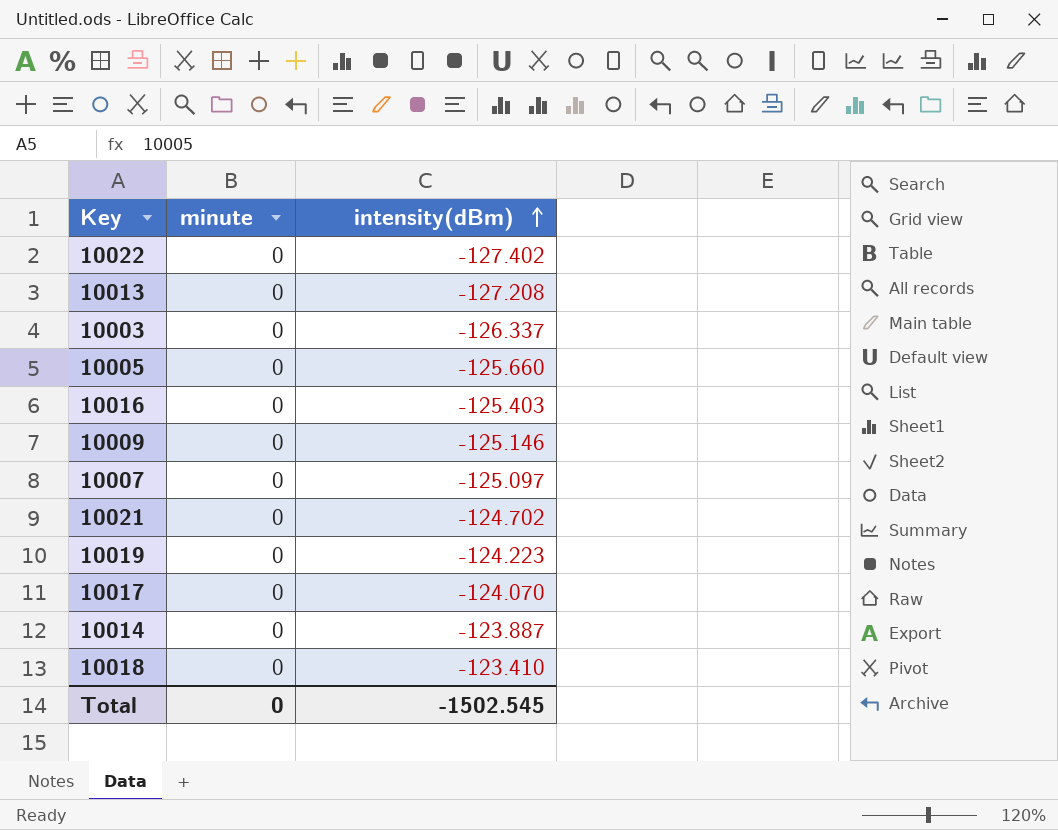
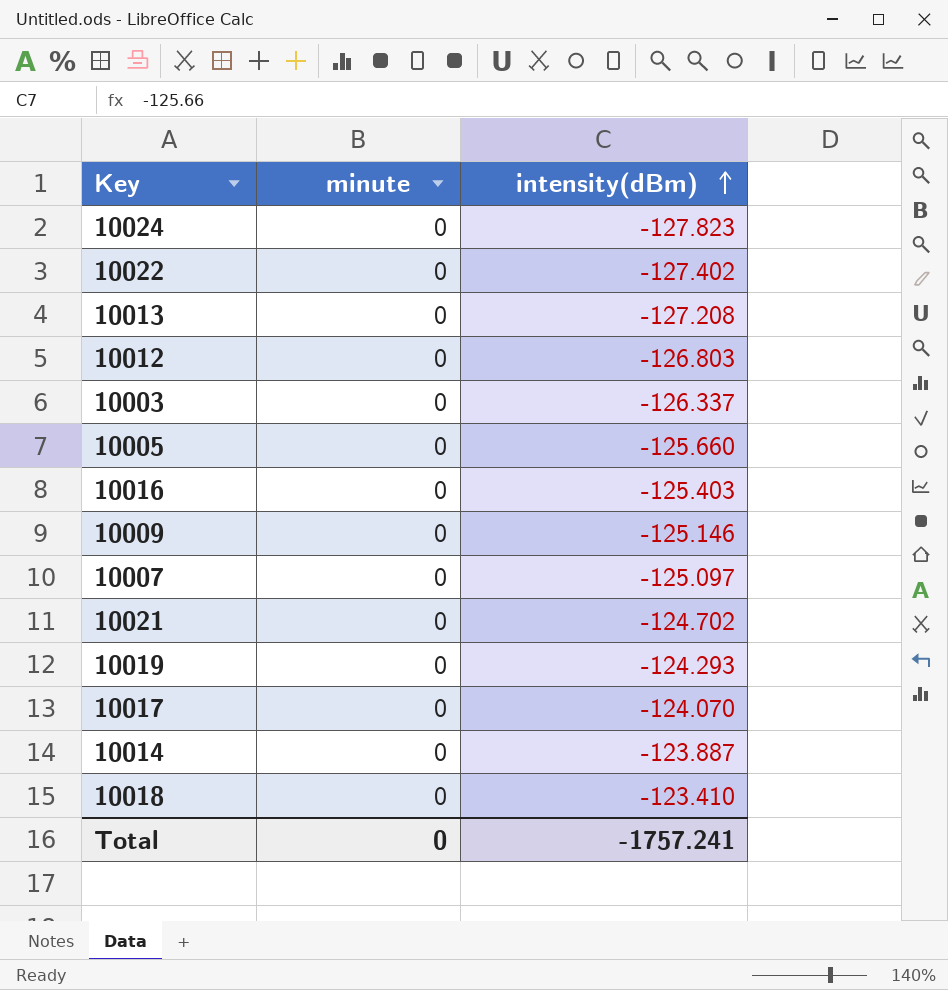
row 10024: none -> 0 | -127.823
row 10012: none -> 0 | -126.803
10019 | intensity(dBm): -124.223 -> -124.293
Total | intensity(dBm): -1502.545 -> -1757.241

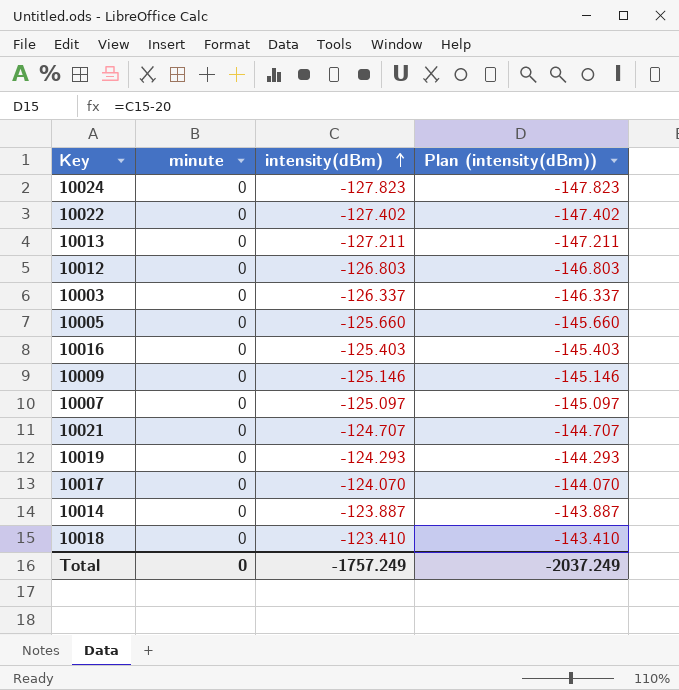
column Plan (intensity(dBm)) | formula: none -> [intensity(dBm)] - 20
10013 | intensity(dBm): -127.208 -> -127.211
10021 | intensity(dBm): -124.702 -> -124.707
Total | intensity(dBm): -1757.241 -> -1757.249

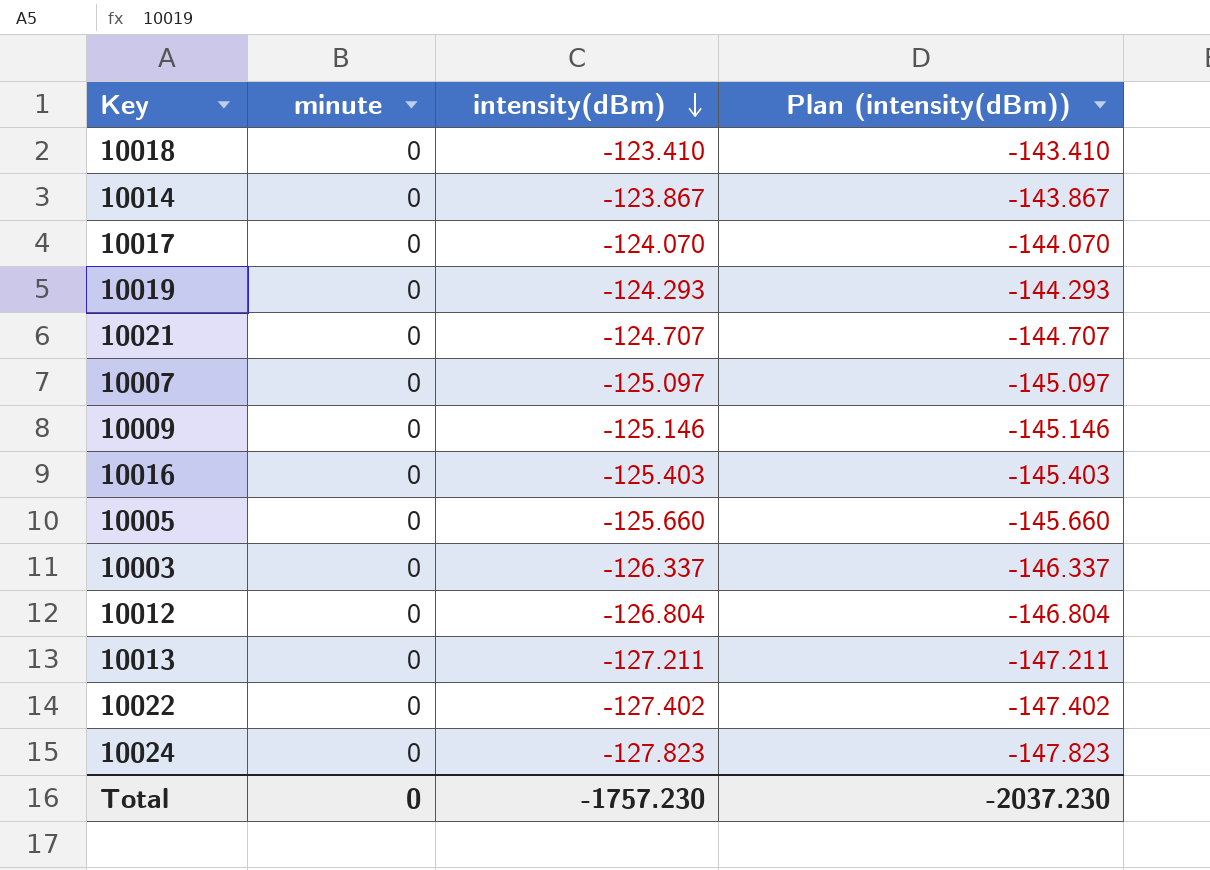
row order: intensity(dBm) ascending -> intensity(dBm) descending
10014 | intensity(dBm): -123.887 -> -123.867
10014 | Plan (intensity(dBm)): -143.887 -> -143.867
10012 | intensity(dBm): -126.803 -> -126.804
10012 | Plan (intensity(dBm)): -146.803 -> -146.804
Total | intensity(dBm): -1757.249 -> -1757.230
Total | Plan (intensity(dBm)): -2037.249 -> -2037.230

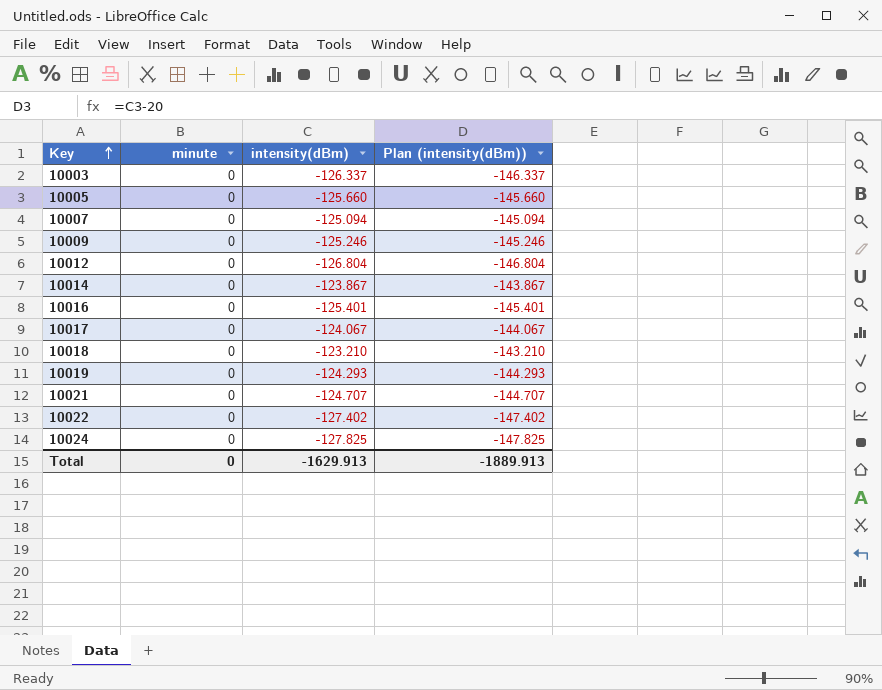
row order: intensity(dBm) descending -> Key ascending
row 10013: 0 | -127.211 | -147.211 -> none
10007 | intensity(dBm): -125.097 -> -125.094
10007 | Plan (intensity(dBm)): -145.097 -> -145.094
10009 | intensity(dBm): -125.146 -> -125.246
10009 | Plan (intensity(dBm)): -145.146 -> -145.246
10016 | intensity(dBm): -125.403 -> -125.401
10016 | Plan (intensity(dBm)): -145.403 -> -145.401
10017 | intensity(dBm): -124.070 -> -124.067
10017 | Plan (intensity(dBm)): -144.070 -> -144.067
10018 | intensity(dBm): -123.410 -> -123.210
10018 | Plan (intensity(dBm)): -143.410 -> -143.210
10024 | intensity(dBm): -127.823 -> -127.825
10024 | Plan (intensity(dBm)): -147.823 -> -147.825
Total | intensity(dBm): -1757.230 -> -1629.913
Total | Plan (intensity(dBm)): -2037.230 -> -1889.913

